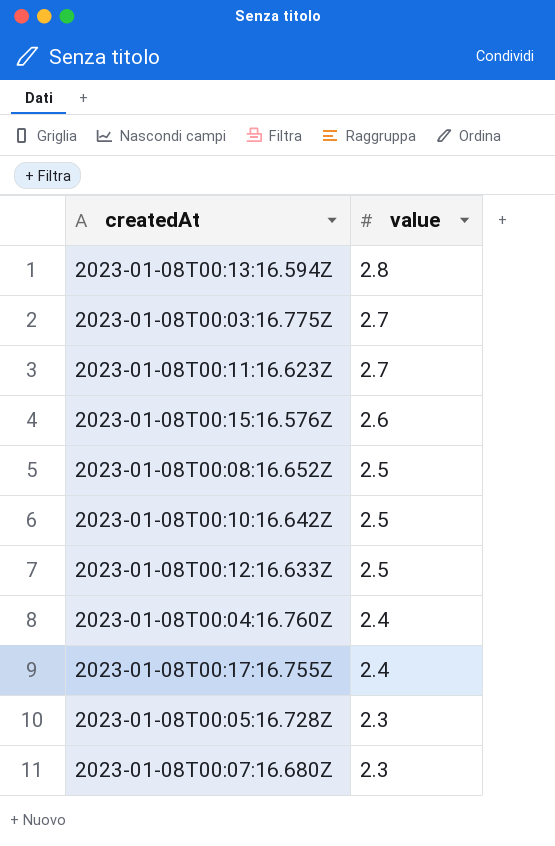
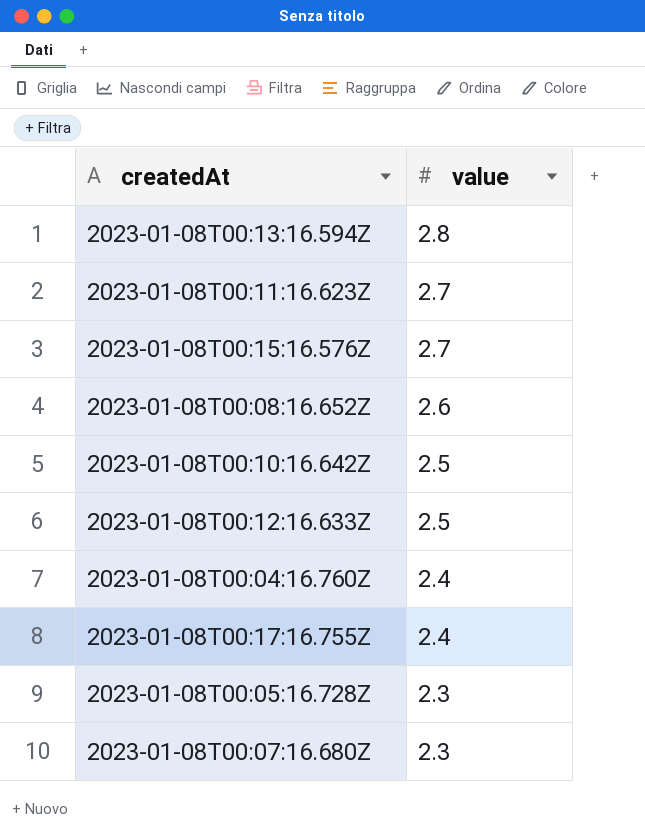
row 2023-01-08T00:03:16.775Z: 2.7 -> none
2023-01-08T00:15:16.576Z | value: 2.6 -> 2.7
2023-01-08T00:08:16.652Z | value: 2.5 -> 2.6

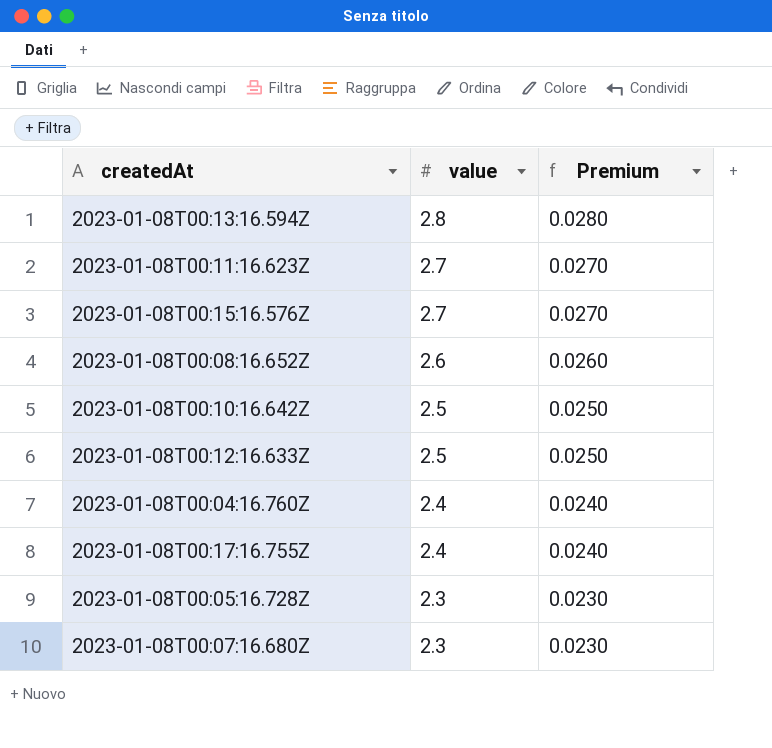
column Premium | formula: none -> [value] * 0.01

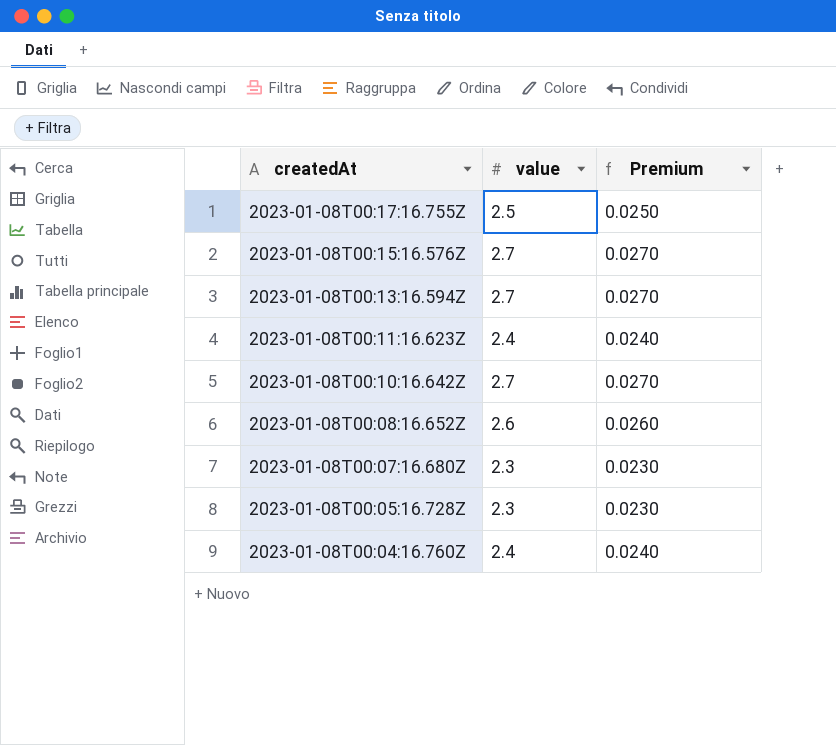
row order: value descending -> createdAt descending
row 2023-01-08T00:12:16.633Z: 2.5 | 0.0250 -> none
2023-01-08T00:17:16.755Z | value: 2.4 -> 2.5
2023-01-08T00:17:16.755Z | Premium: 0.0240 -> 0.0250
2023-01-08T00:13:16.594Z | value: 2.8 -> 2.7
2023-01-08T00:13:16.594Z | Premium: 0.0280 -> 0.0270
2023-01-08T00:11:16.623Z | value: 2.7 -> 2.4
2023-01-08T00:11:16.623Z | Premium: 0.0270 -> 0.0240
2023-01-08T00:10:16.642Z | value: 2.5 -> 2.7
2023-01-08T00:10:16.642Z | Premium: 0.0250 -> 0.0270

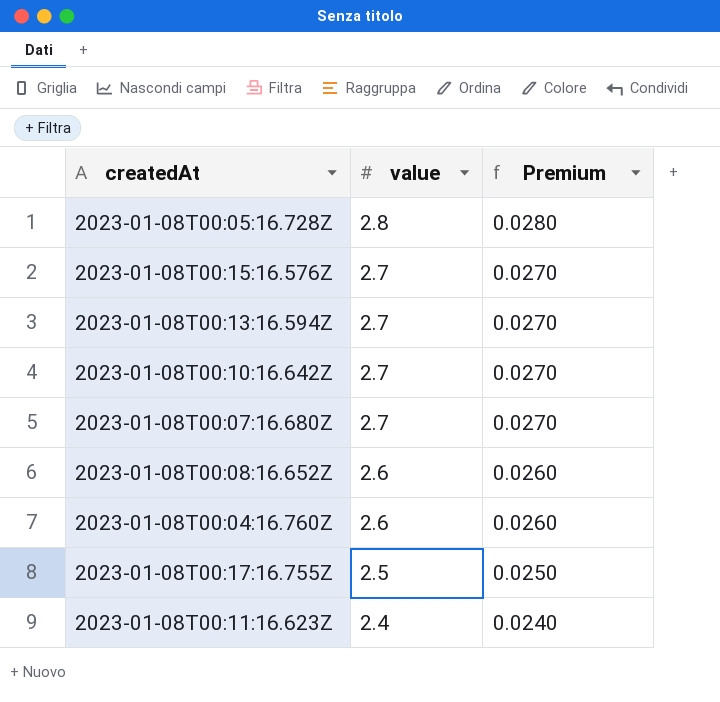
row order: createdAt descending -> value descending
2023-01-08T00:05:16.728Z | value: 2.3 -> 2.8
2023-01-08T00:05:16.728Z | Premium: 0.0230 -> 0.0280
2023-01-08T00:07:16.680Z | value: 2.3 -> 2.7
2023-01-08T00:07:16.680Z | Premium: 0.0230 -> 0.0270
2023-01-08T00:04:16.760Z | value: 2.4 -> 2.6
2023-01-08T00:04:16.760Z | Premium: 0.0240 -> 0.0260

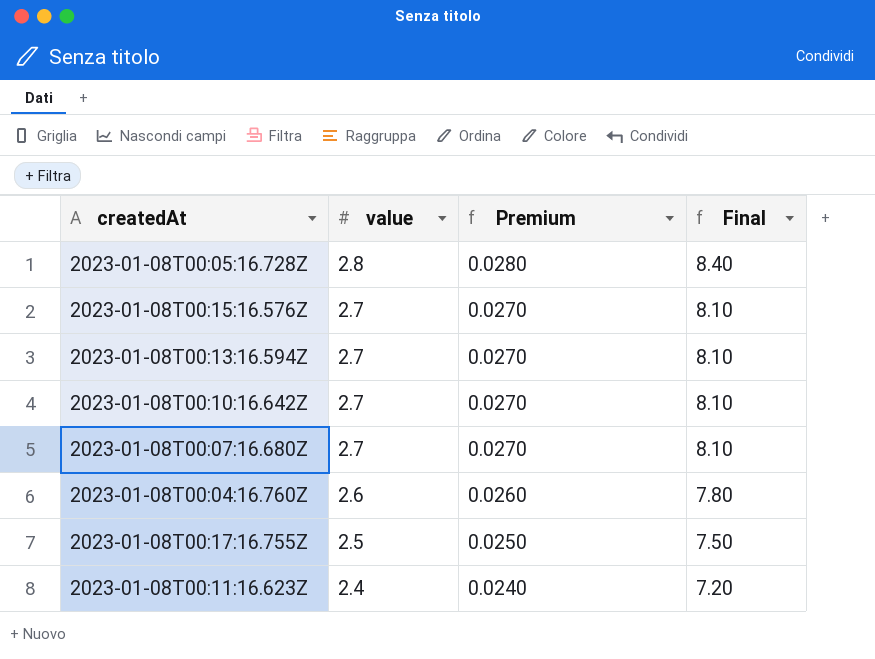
column Final | formula: none -> [value] * 3
row 2023-01-08T00:08:16.652Z: 2.6 | 0.0260 -> none

